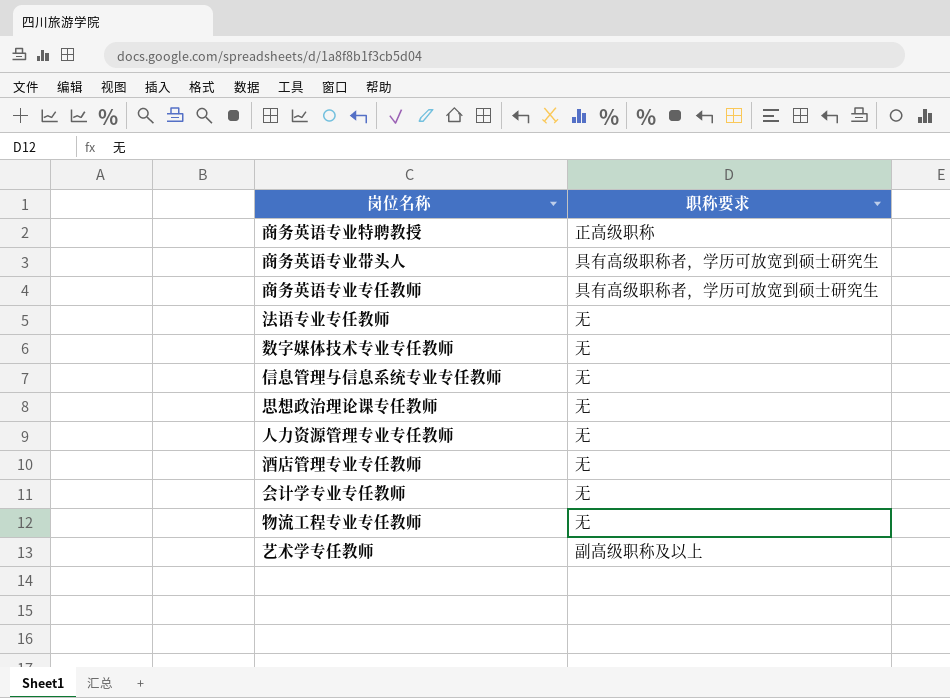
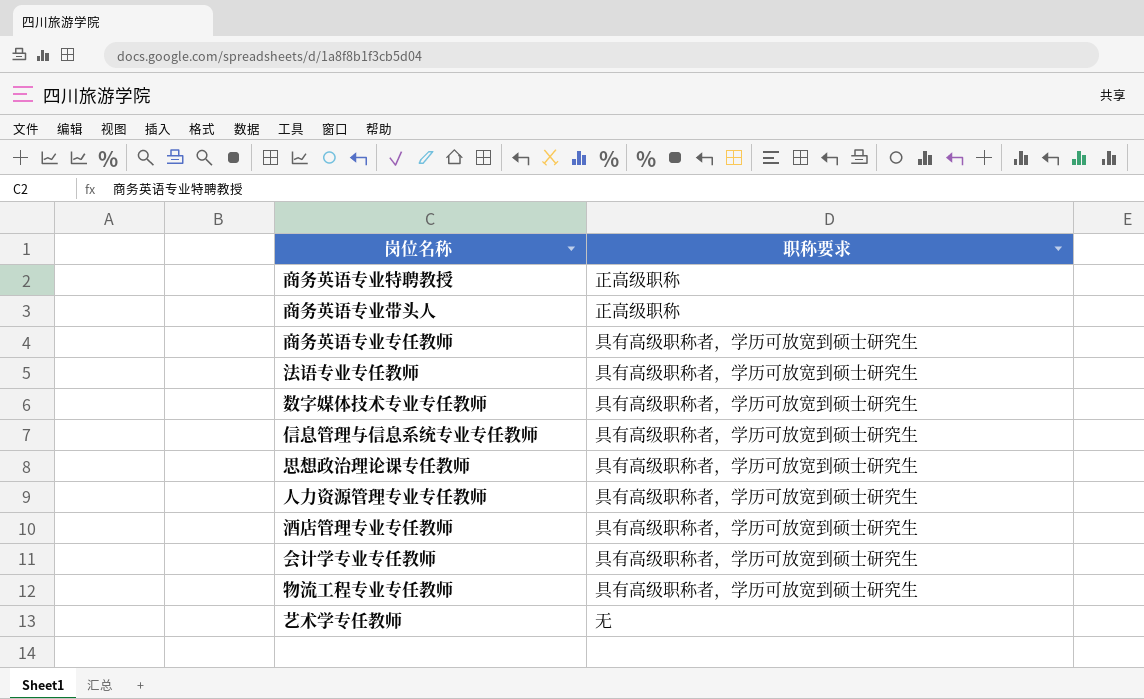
商务英语专业带头人 | 职称要求: 具有高级职称者，学历可放宽到硕士研究生 -> 正高级职称
法语专业专任教师 | 职称要求: 无 -> 具有高级职称者，学历可放宽到硕士研究生
数字媒体技术专业专任教师 | 职称要求: 无 -> 具有高级职称者，学历可放宽到硕士研究生
信息管理与信息系统专业专任教师 | 职称要求: 无 -> 具有高级职称者，学历可放宽到硕士研究生
思想政治理论课专任教师 | 职称要求: 无 -> 具有高级职称者，学历可放宽到硕士研究生
人力资源管理专业专任教师 | 职称要求: 无 -> 具有高级职称者，学历可放宽到硕士研究生
酒店管理专业专任教师 | 职称要求: 无 -> 具有高级职称者，学历可放宽到硕士研究生
会计学专业专任教师 | 职称要求: 无 -> 具有高级职称者，学历可放宽到硕士研究生
物流工程专业专任教师 | 职称要求: 无 -> 具有高级职称者，学历可放宽到硕士研究生
艺术学专任教师 | 职称要求: 副高级职称及以上 -> 无

